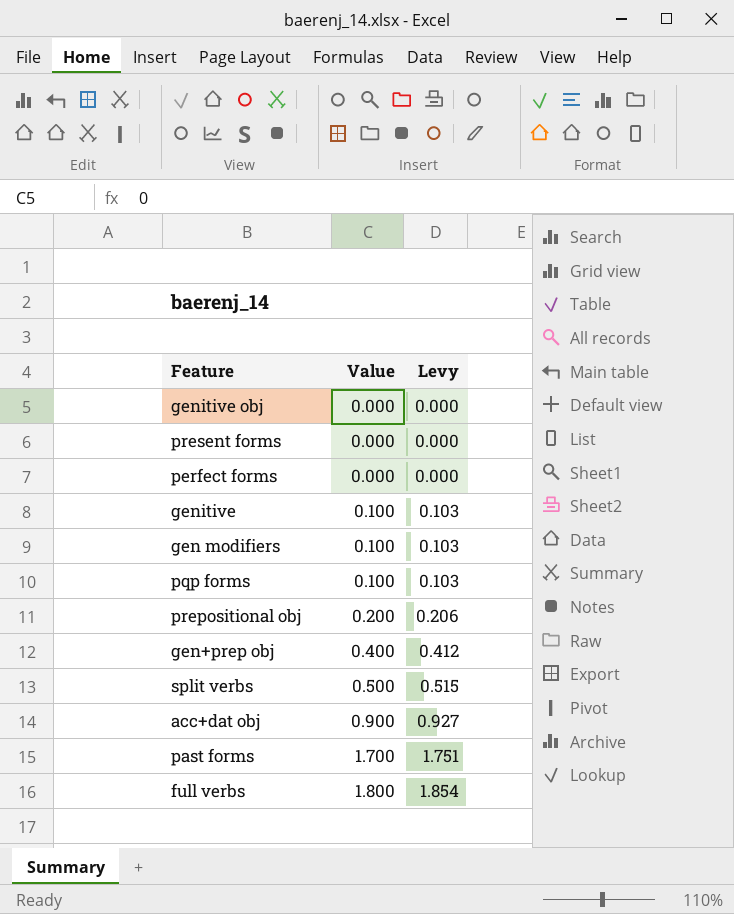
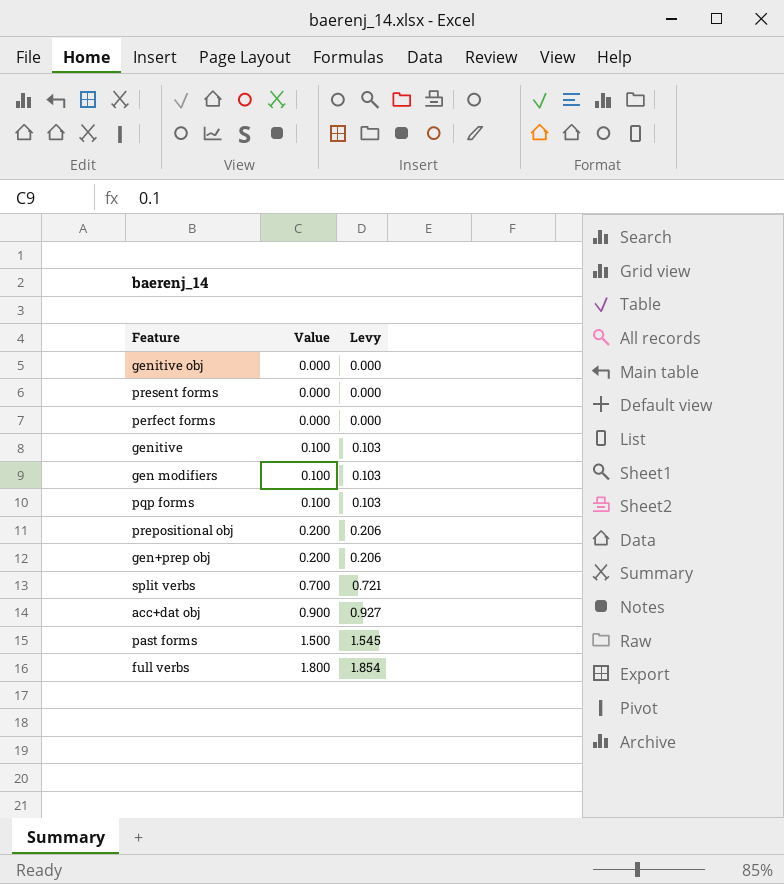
gen+prep obj | Value: 0.400 -> 0.200
gen+prep obj | Levy: 0.412 -> 0.206
split verbs | Value: 0.500 -> 0.700
split verbs | Levy: 0.515 -> 0.721
past forms | Value: 1.700 -> 1.500
past forms | Levy: 1.751 -> 1.545

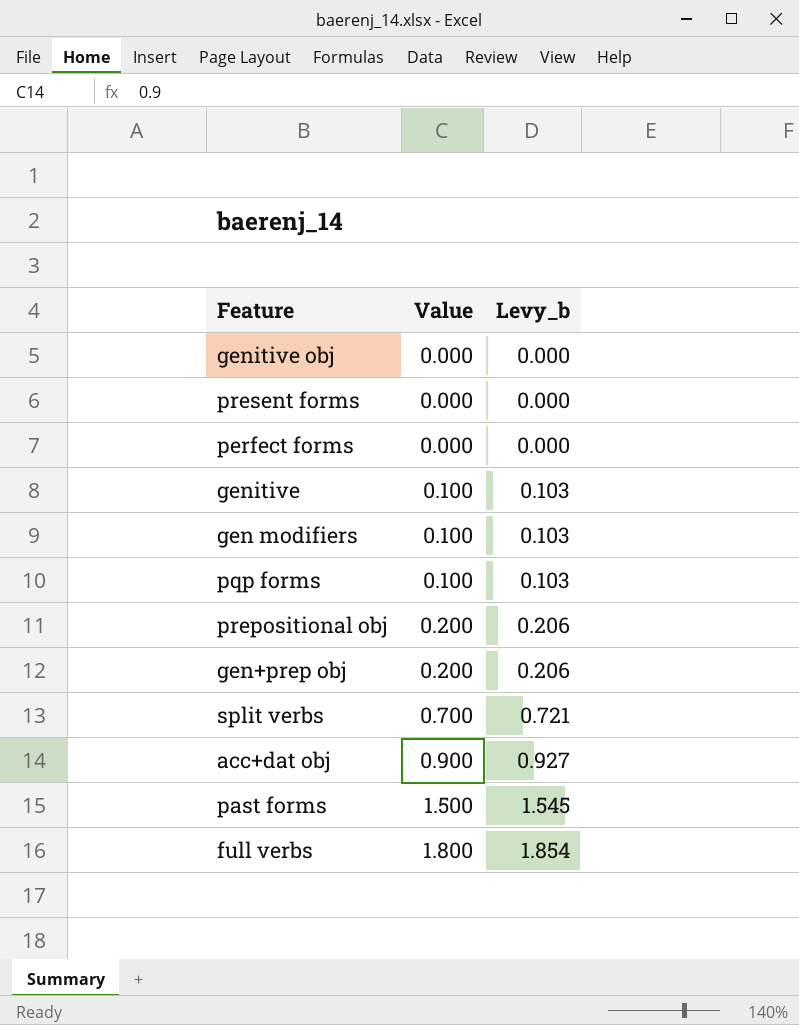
column name: Levy -> Levy_b

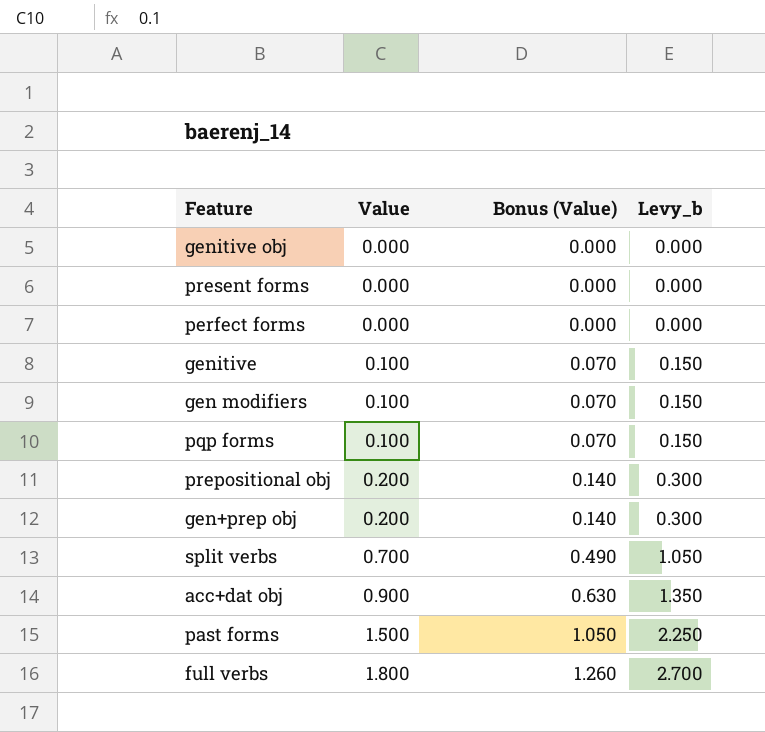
column Bonus (Value) | formula: none -> [Value] * 0.7
column Levy_b | formula: [Value] * 1.03 -> [Value] * 1.5

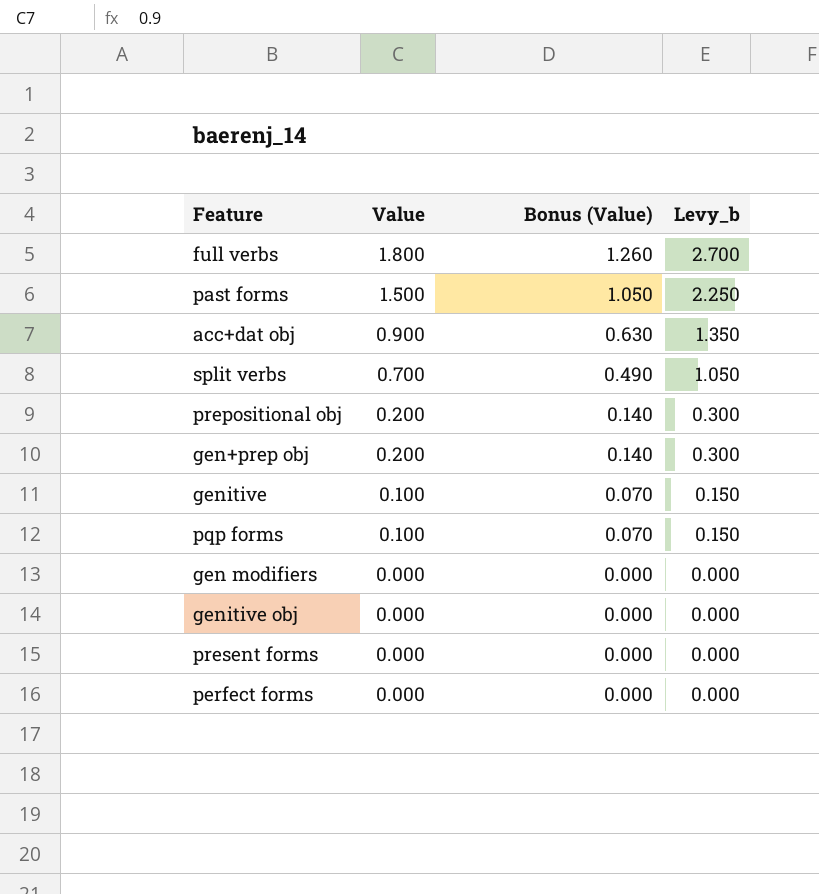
row order: Value ascending -> Value descending
gen modifiers | Value: 0.100 -> 0.000
gen modifiers | Bonus (Value): 0.070 -> 0.000
gen modifiers | Levy_b: 0.150 -> 0.000

